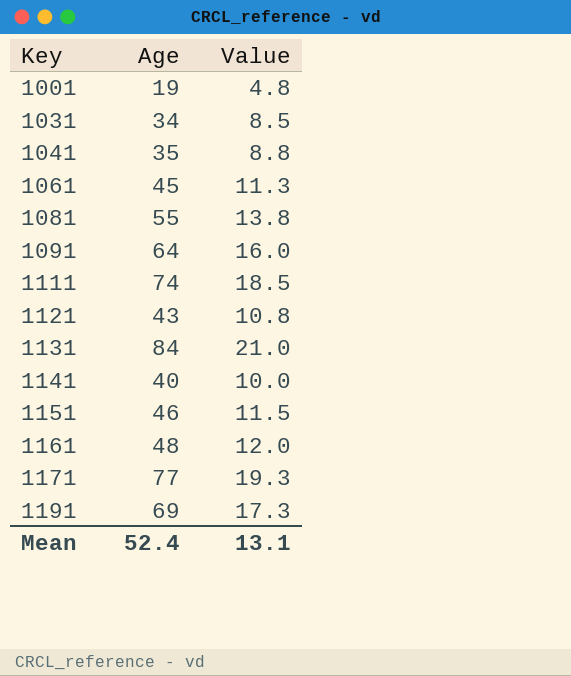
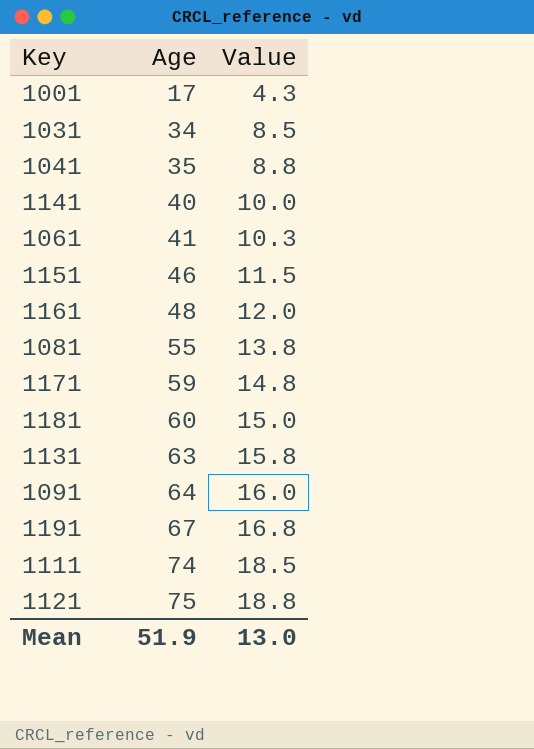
row order: Key ascending -> Age ascending
1001 | Age: 19 -> 17
1001 | Value: 4.8 -> 4.3
1061 | Age: 45 -> 41
1061 | Value: 11.3 -> 10.3
1171 | Age: 77 -> 59
1171 | Value: 19.3 -> 14.8
row 1181: none -> 60 | 15.0
1131 | Age: 84 -> 63
1131 | Value: 21.0 -> 15.8
1191 | Age: 69 -> 67
1191 | Value: 17.3 -> 16.8
1121 | Age: 43 -> 75
1121 | Value: 10.8 -> 18.8
Mean | Age: 52.4 -> 51.9
Mean | Value: 13.1 -> 13.0

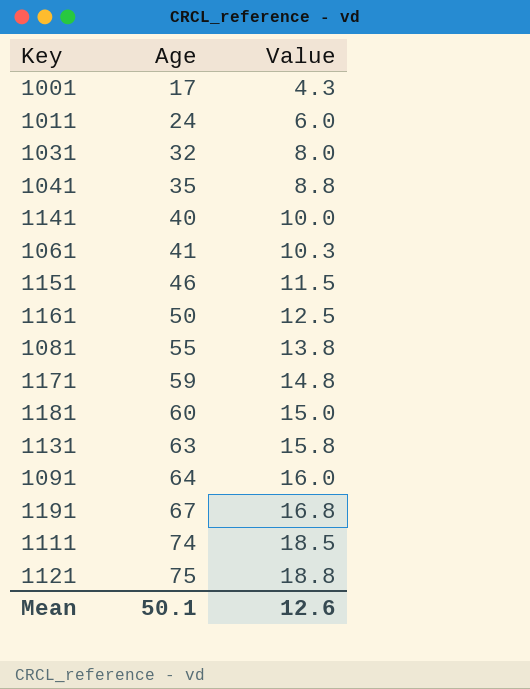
row 1011: none -> 24 | 6.0
1031 | Age: 34 -> 32
1031 | Value: 8.5 -> 8.0
1161 | Age: 48 -> 50
1161 | Value: 12.0 -> 12.5
Mean | Age: 51.9 -> 50.1
Mean | Value: 13.0 -> 12.6

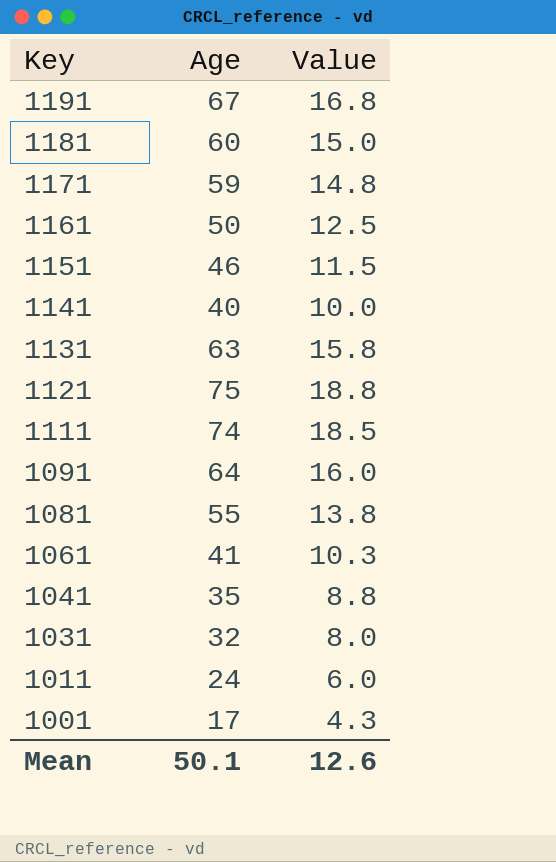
row order: Age ascending -> Key descending

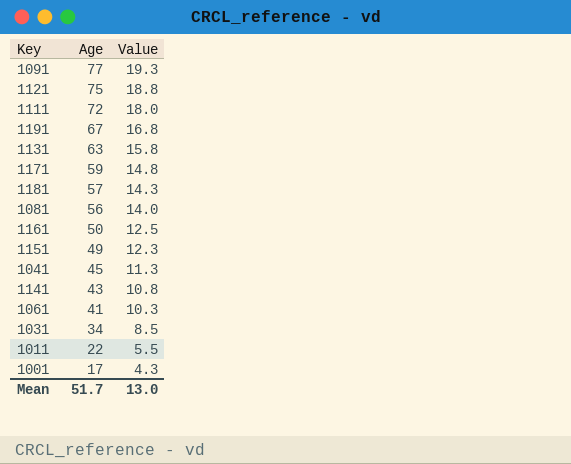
row order: Key descending -> Age descending
1091 | Age: 64 -> 77
1091 | Value: 16.0 -> 19.3
1111 | Age: 74 -> 72
1111 | Value: 18.5 -> 18.0
1181 | Age: 60 -> 57
1181 | Value: 15.0 -> 14.3
1081 | Age: 55 -> 56
1081 | Value: 13.8 -> 14.0
1151 | Age: 46 -> 49
1151 | Value: 11.5 -> 12.3
1041 | Age: 35 -> 45
1041 | Value: 8.8 -> 11.3
1141 | Age: 40 -> 43
1141 | Value: 10.0 -> 10.8
1031 | Age: 32 -> 34
1031 | Value: 8.0 -> 8.5
1011 | Age: 24 -> 22
1011 | Value: 6.0 -> 5.5
Mean | Age: 50.1 -> 51.7
Mean | Value: 12.6 -> 13.0

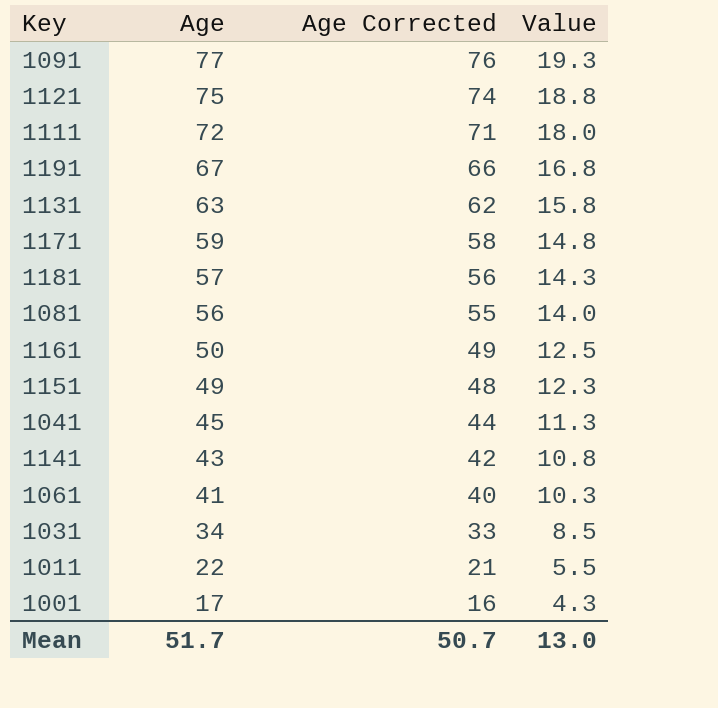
column Age Corrected | formula: none -> [Age] - 1

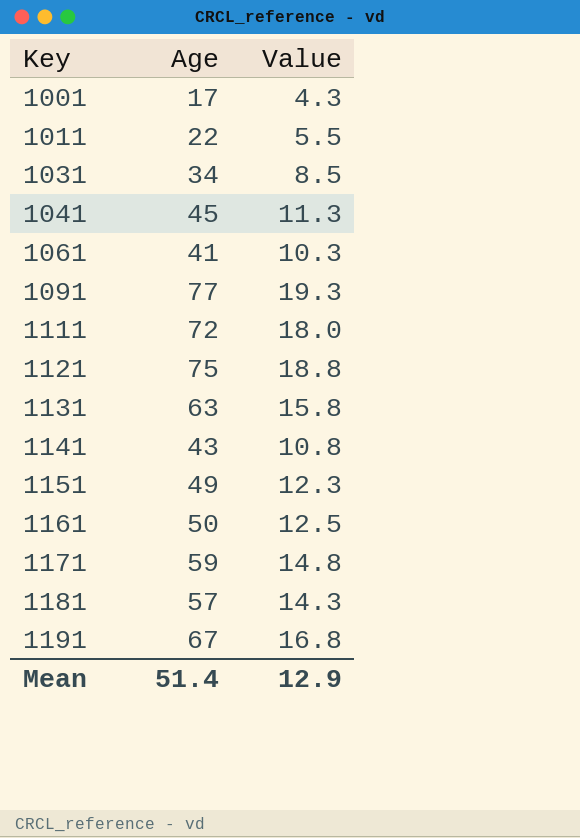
row order: Age descending -> Key ascending
column Age Corrected | formula: [Age] - 1 -> none
row 1081: 56 | 55 | 14.0 -> none
Mean | Age: 51.7 -> 51.4
Mean | Value: 13.0 -> 12.9

